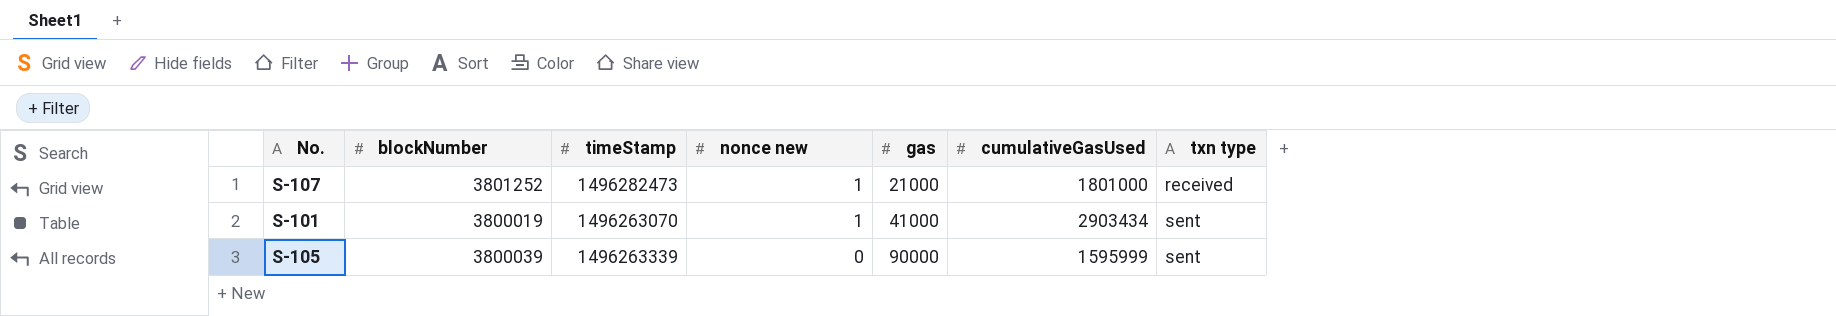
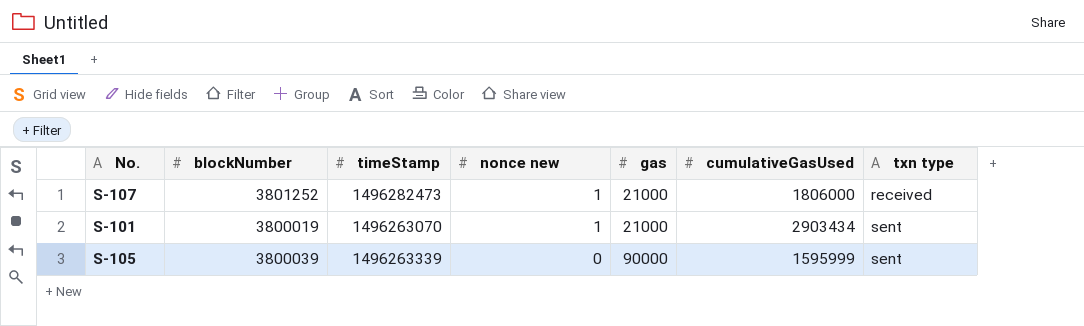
S-107 | cumulativeGasUsed: 1801000 -> 1806000
S-101 | gas: 41000 -> 21000

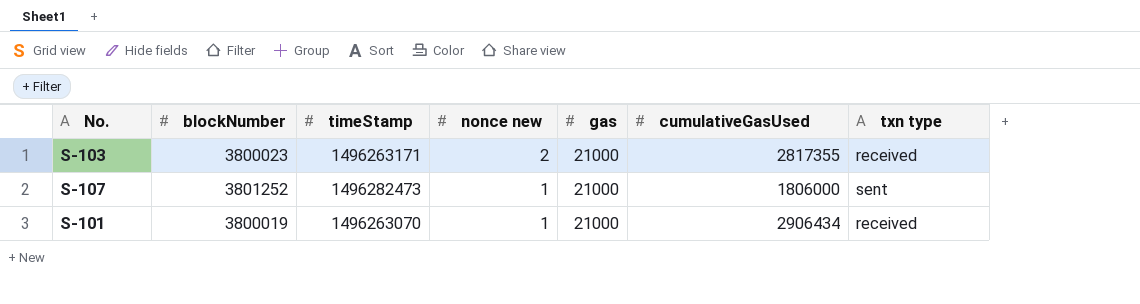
row S-105: 3800039 | 1496263339 | 0 | 90000 | 1595999 | sent -> none
row S-103: none -> 3800023 | 1496263171 | 2 | 21000 | 2817355 | received
S-107 | txn type: received -> sent
S-101 | cumulativeGasUsed: 2903434 -> 2906434
S-101 | txn type: sent -> received

